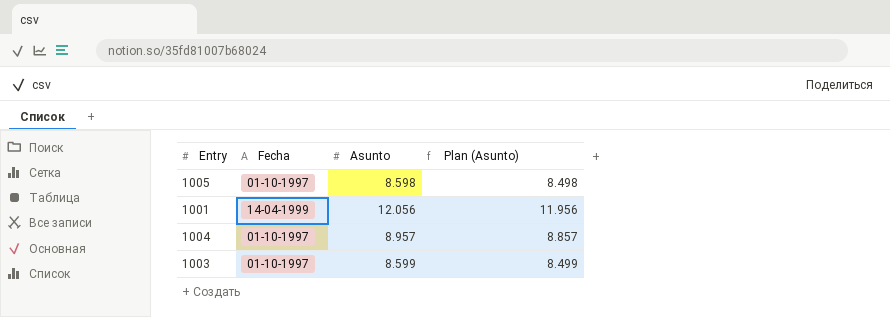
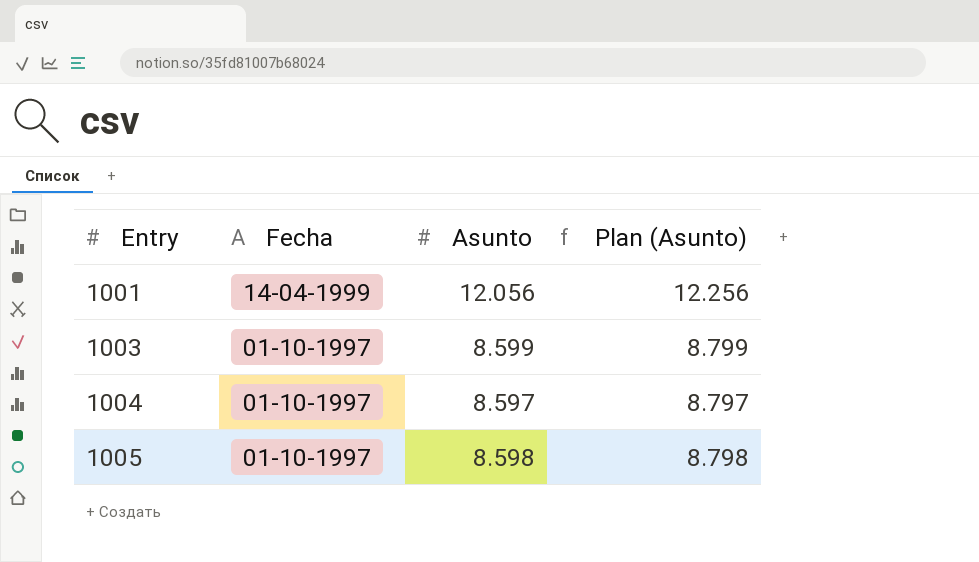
row order: none -> Entry ascending
column Plan (Asunto) | formula: [Asunto] - 100 -> [Asunto] + 200
1004 | Asunto: 8.957 -> 8.597

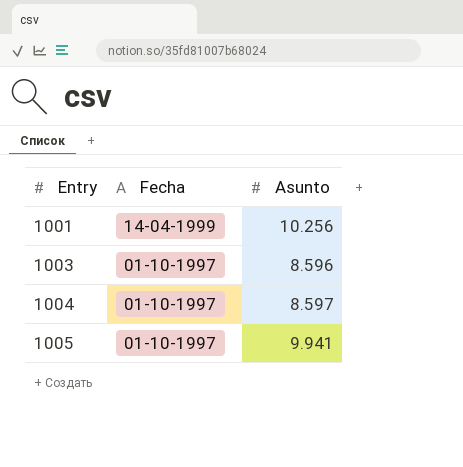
column Plan (Asunto) | formula: [Asunto] + 200 -> none
1001 | Asunto: 12.056 -> 10.256
1003 | Asunto: 8.599 -> 8.596
1005 | Asunto: 8.598 -> 9.941

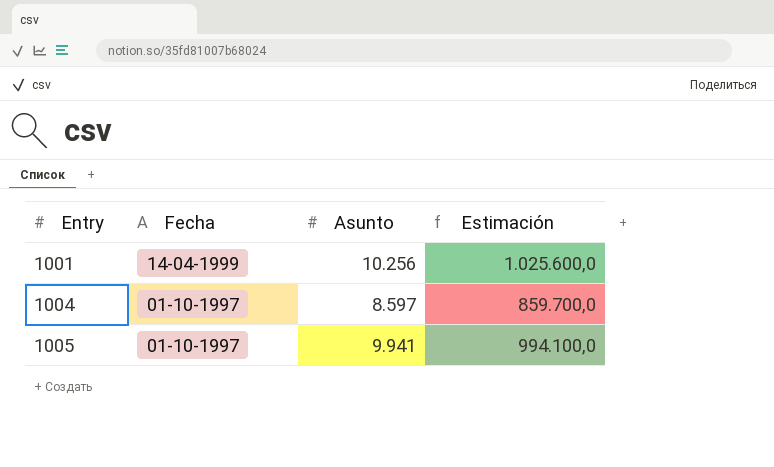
column Estimación | formula: none -> [Asunto] * 100
row 1003: 01-10-1997 | 8.596 -> none

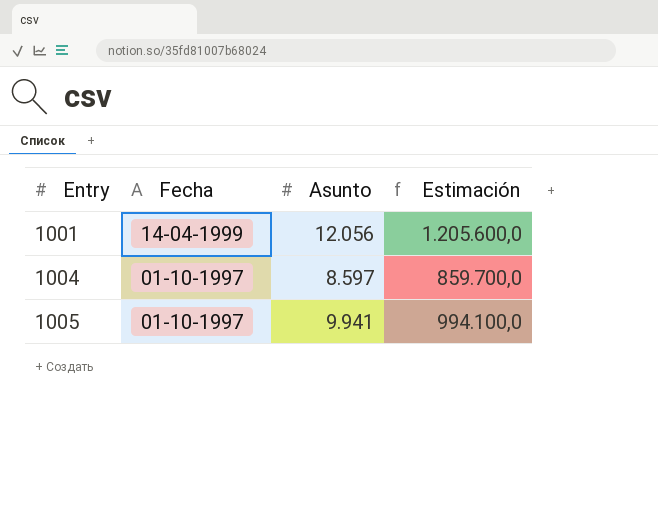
1001 | Asunto: 10.256 -> 12.056
1001 | Estimación: 1.025.600,0 -> 1.205.600,0

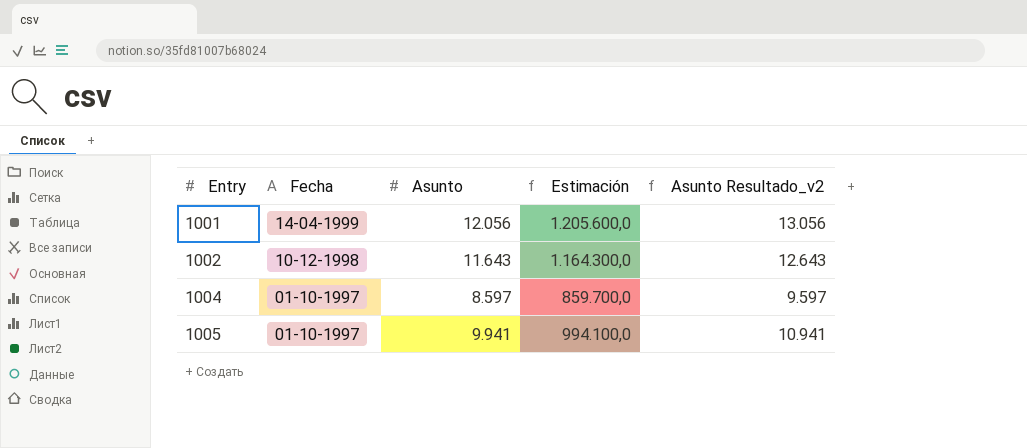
column Asunto Resultado_v2 | formula: none -> [Asunto] + 1000
row 1002: none -> 10-12-1998 | 11.643 | 1.164.300,0 | 12.643

